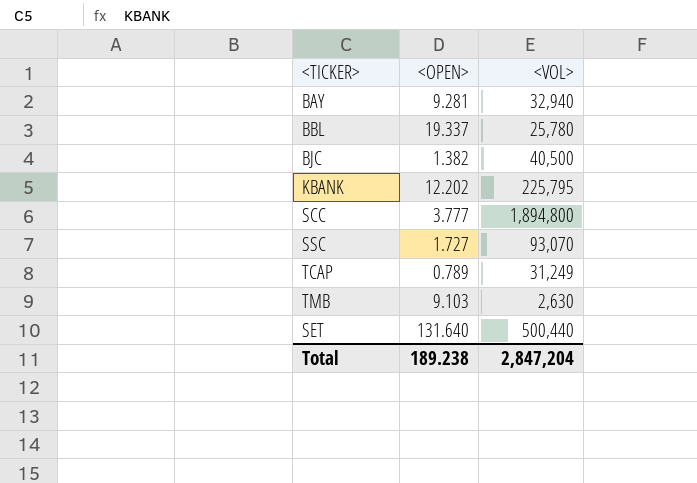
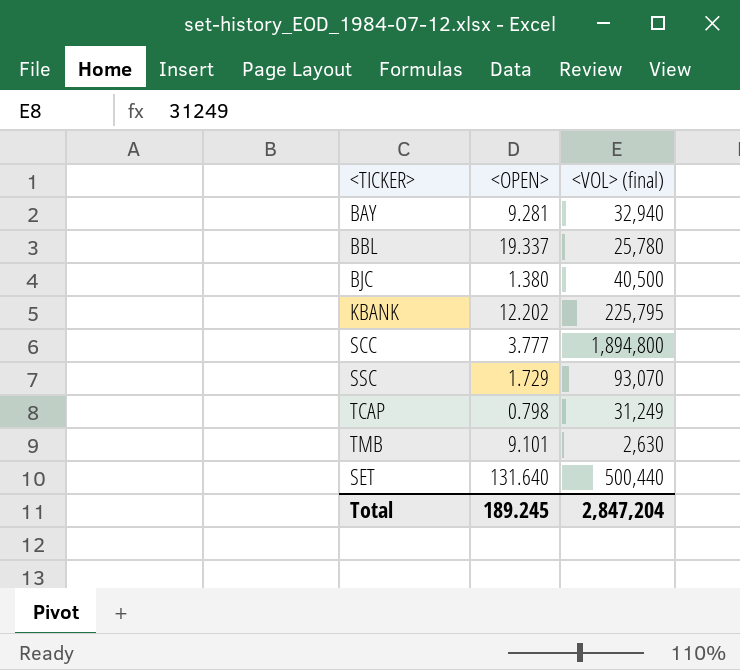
column name: <VOL> -> <VOL> (final)
BJC | <OPEN>: 1.382 -> 1.380
SSC | <OPEN>: 1.727 -> 1.729
TCAP | <OPEN>: 0.789 -> 0.798
TMB | <OPEN>: 9.103 -> 9.101
Total | <OPEN>: 189.238 -> 189.245

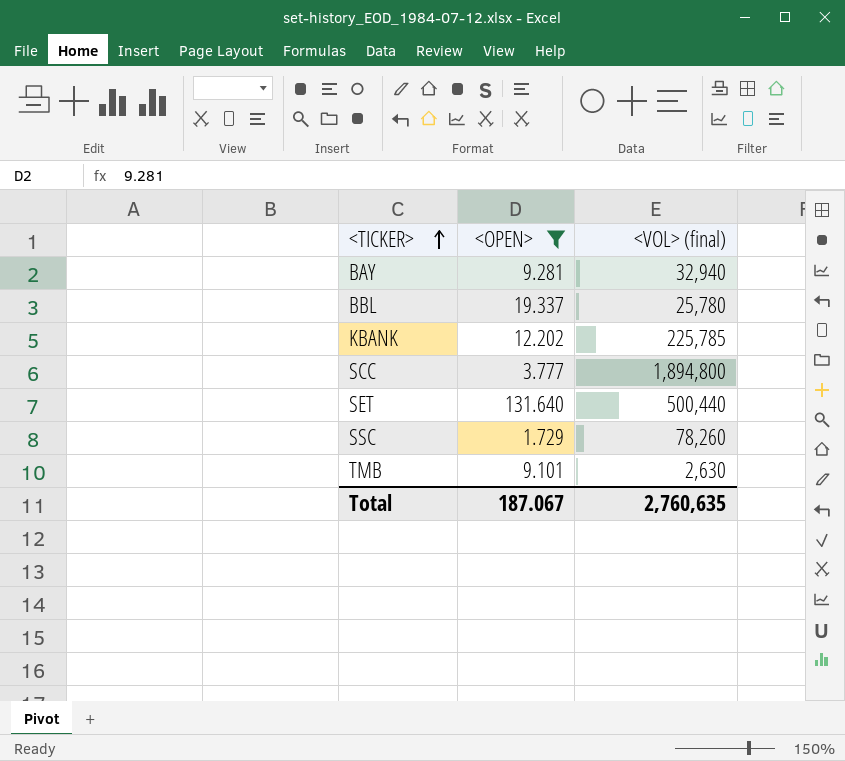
filter: none -> <OPEN> >= 1.729
row order: none -> <TICKER> ascending
KBANK | <VOL> (final): 225,795 -> 225,785
SSC | <VOL> (final): 93,070 -> 78,260
Total | <OPEN>: 189.245 -> 187.067
Total | <VOL> (final): 2,847,204 -> 2,760,635

